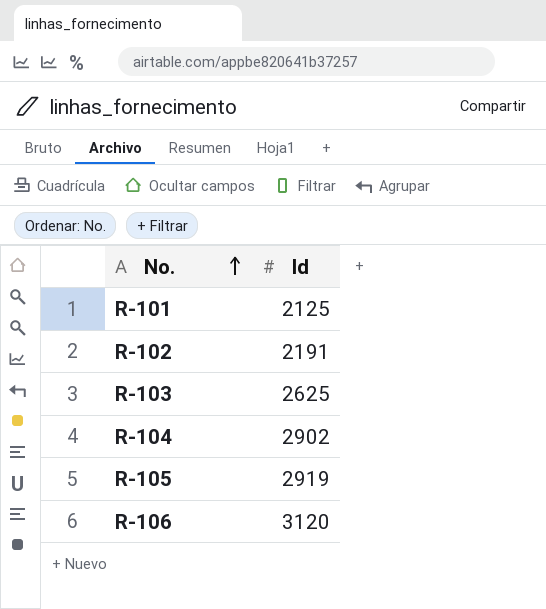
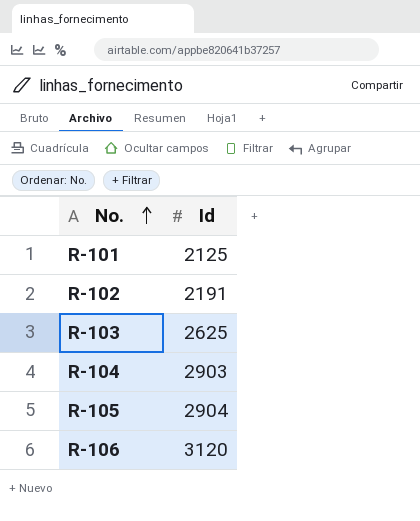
R-104 | Id: 2902 -> 2903
R-105 | Id: 2919 -> 2904

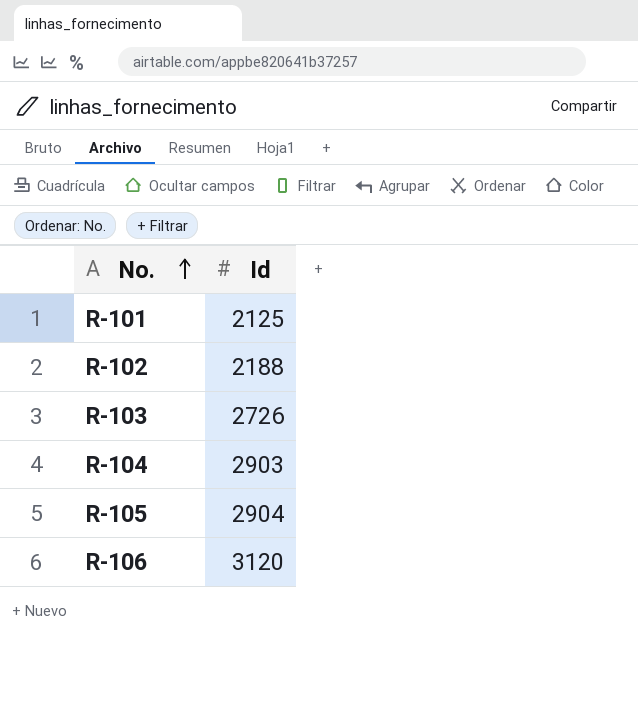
R-102 | Id: 2191 -> 2188
R-103 | Id: 2625 -> 2726

